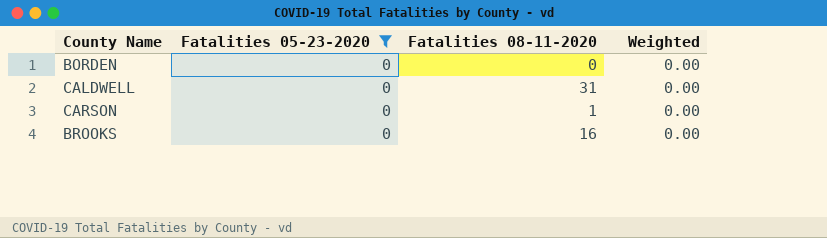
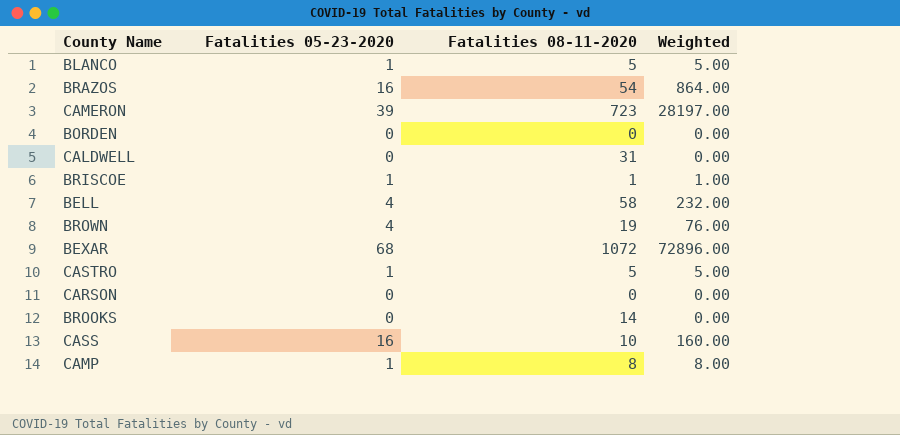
filter: Fatalities 05-23-2020 = 0 -> none
CARSON | Fatalities 08-11-2020: 1 -> 0
BROOKS | Fatalities 08-11-2020: 16 -> 14

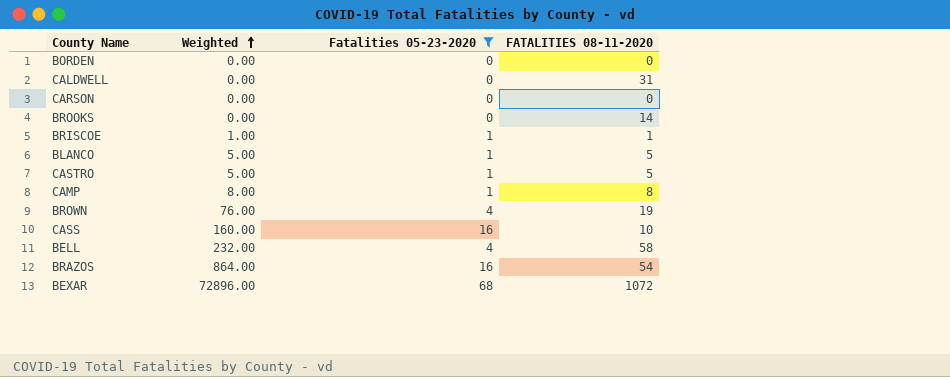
filter: none -> Fatalities 05-23-2020 != 39
row order: none -> Weighted ascending
column Weighted | position: 4 -> 2
column name: Fatalities 08-11-2020 -> FATALITIES 08-11-2020

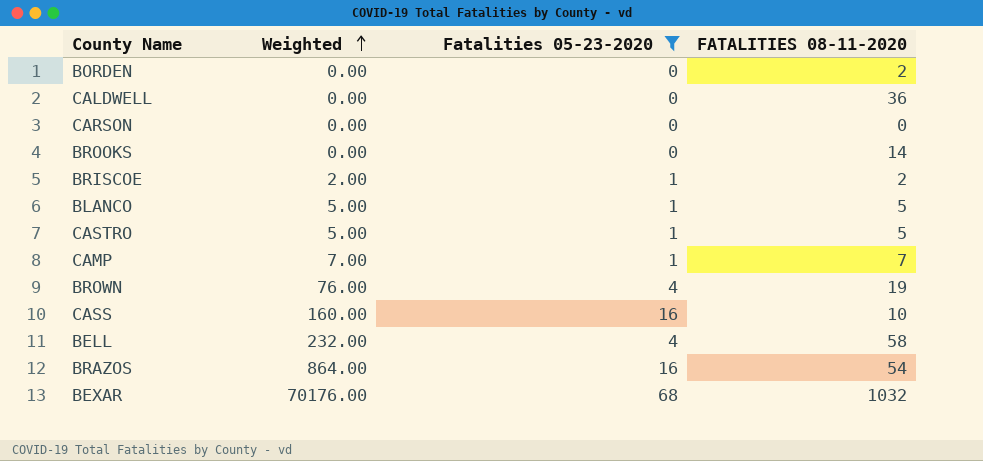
BORDEN | FATALITIES 08-11-2020: 0 -> 2
CALDWELL | FATALITIES 08-11-2020: 31 -> 36
BRISCOE | Weighted: 1.00 -> 2.00
BRISCOE | FATALITIES 08-11-2020: 1 -> 2
CAMP | Weighted: 8.00 -> 7.00
CAMP | FATALITIES 08-11-2020: 8 -> 7
BEXAR | Weighted: 72896.00 -> 70176.00
BEXAR | FATALITIES 08-11-2020: 1072 -> 1032

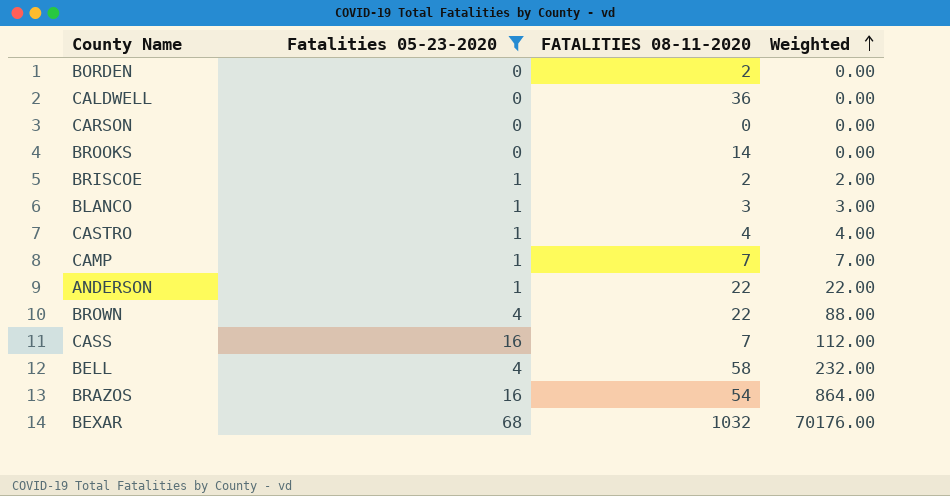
column Weighted | position: 2 -> 4
BLANCO | FATALITIES 08-11-2020: 5 -> 3
BLANCO | Weighted: 5.00 -> 3.00
CASTRO | FATALITIES 08-11-2020: 5 -> 4
CASTRO | Weighted: 5.00 -> 4.00
row ANDERSON: none -> 1 | 22 | 22.00
BROWN | FATALITIES 08-11-2020: 19 -> 22
BROWN | Weighted: 76.00 -> 88.00
CASS | FATALITIES 08-11-2020: 10 -> 7
CASS | Weighted: 160.00 -> 112.00

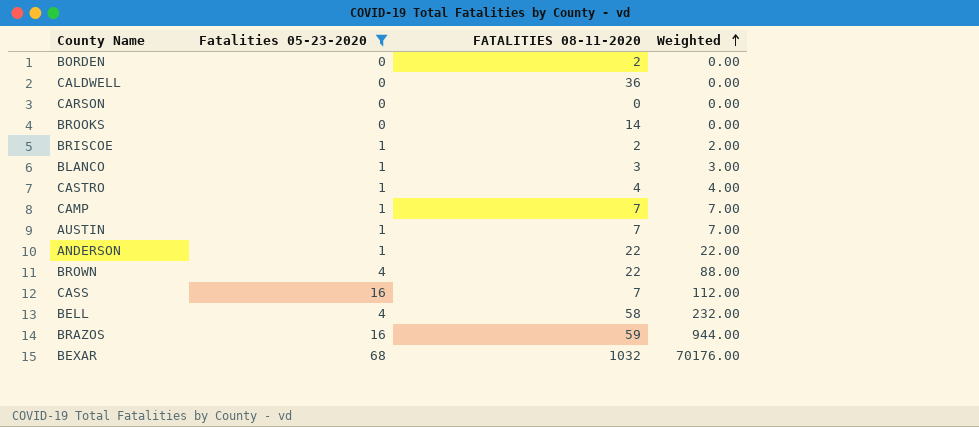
row AUSTIN: none -> 1 | 7 | 7.00
BRAZOS | FATALITIES 08-11-2020: 54 -> 59
BRAZOS | Weighted: 864.00 -> 944.00

